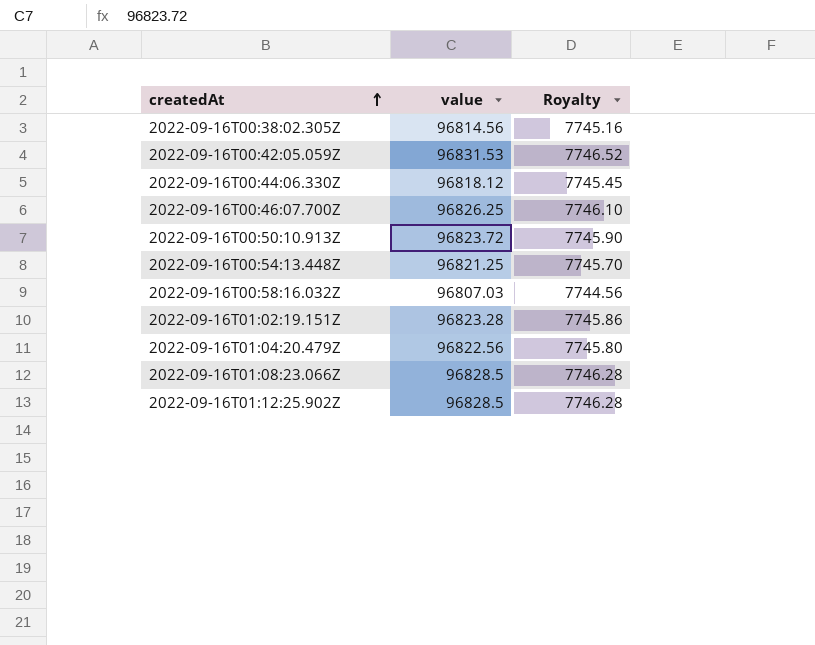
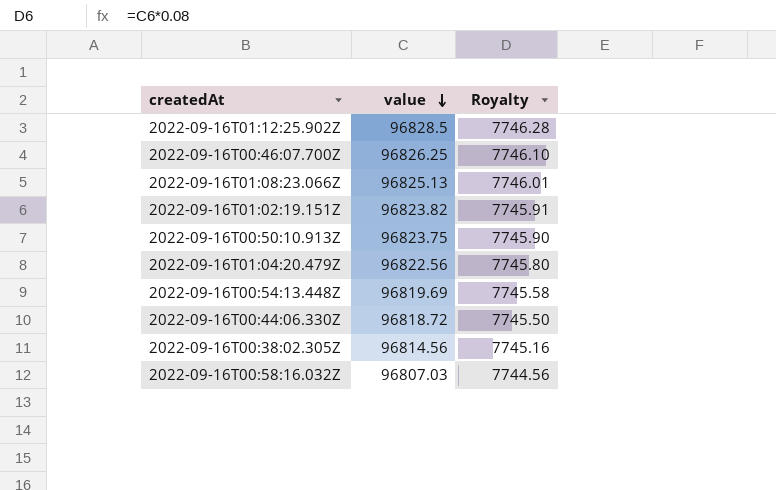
row order: createdAt ascending -> value descending
row 2022-09-16T00:42:05.059Z: 96831.53 | 7746.52 -> none
2022-09-16T01:08:23.066Z | value: 96828.5 -> 96825.13
2022-09-16T01:08:23.066Z | Royalty: 7746.28 -> 7746.01
2022-09-16T01:02:19.151Z | value: 96823.28 -> 96823.82
2022-09-16T01:02:19.151Z | Royalty: 7745.86 -> 7745.91
2022-09-16T00:50:10.913Z | value: 96823.72 -> 96823.75
2022-09-16T00:54:13.448Z | value: 96821.25 -> 96819.69
2022-09-16T00:54:13.448Z | Royalty: 7745.70 -> 7745.58
2022-09-16T00:44:06.330Z | value: 96818.12 -> 96818.72
2022-09-16T00:44:06.330Z | Royalty: 7745.45 -> 7745.50

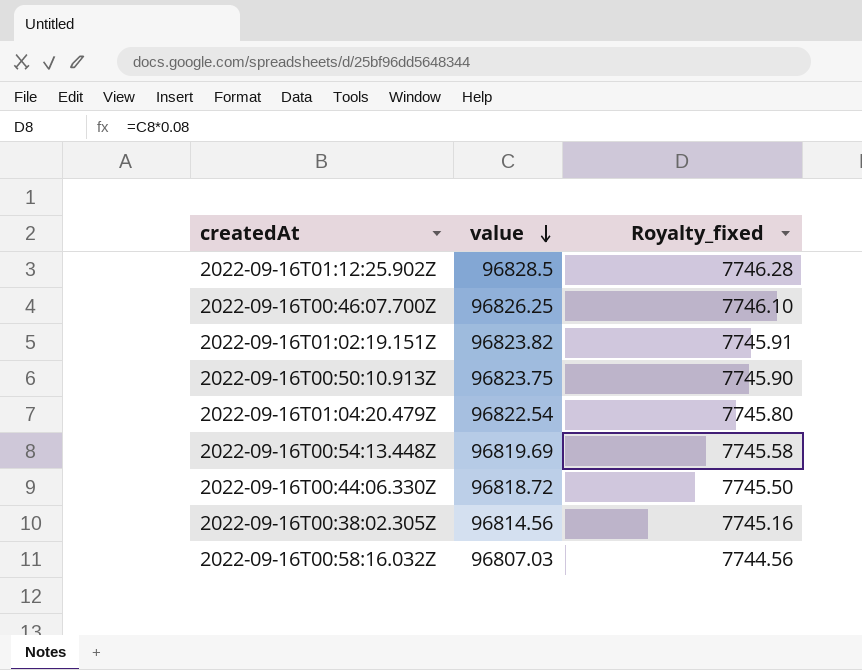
column name: Royalty -> Royalty_fixed
row 2022-09-16T01:08:23.066Z: 96825.13 | 7746.01 -> none
2022-09-16T01:04:20.479Z | value: 96822.56 -> 96822.54

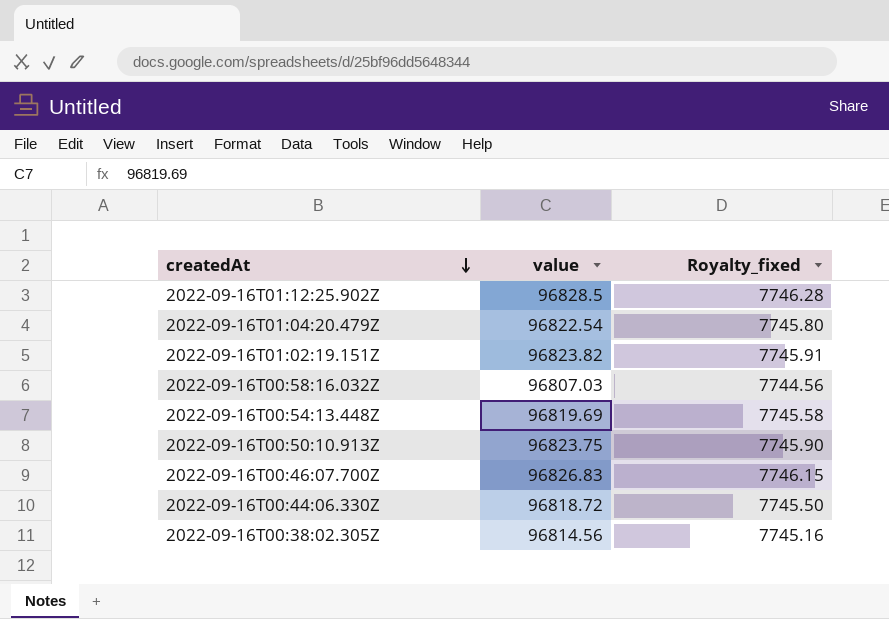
row order: value descending -> createdAt descending
2022-09-16T00:46:07.700Z | value: 96826.25 -> 96826.83
2022-09-16T00:46:07.700Z | Royalty_fixed: 7746.10 -> 7746.15

